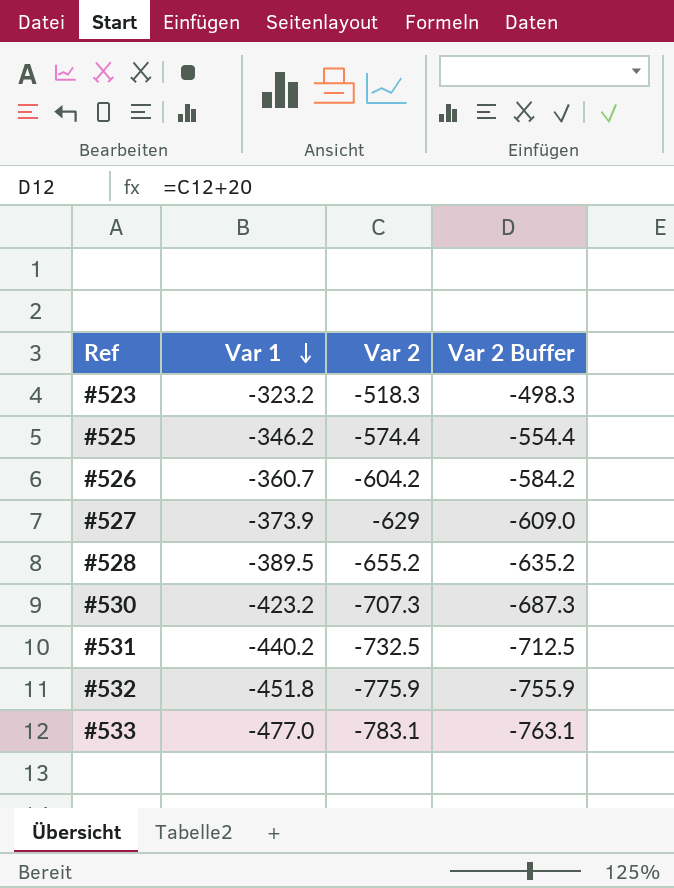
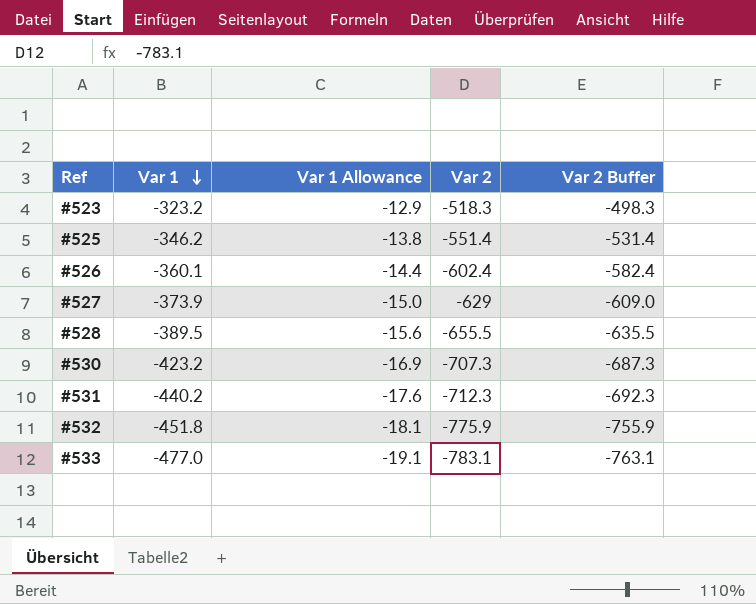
column Var 1 Allowance | formula: none -> [Var 1] * 0.04
#525 | Var 2: -574.4 -> -551.4
#525 | Var 2 Buffer: -554.4 -> -531.4
#526 | Var 1: -360.7 -> -360.1
#526 | Var 2: -604.2 -> -602.4
#526 | Var 2 Buffer: -584.2 -> -582.4
#528 | Var 2: -655.2 -> -655.5
#528 | Var 2 Buffer: -635.2 -> -635.5
#531 | Var 2: -732.5 -> -712.3
#531 | Var 2 Buffer: -712.5 -> -692.3

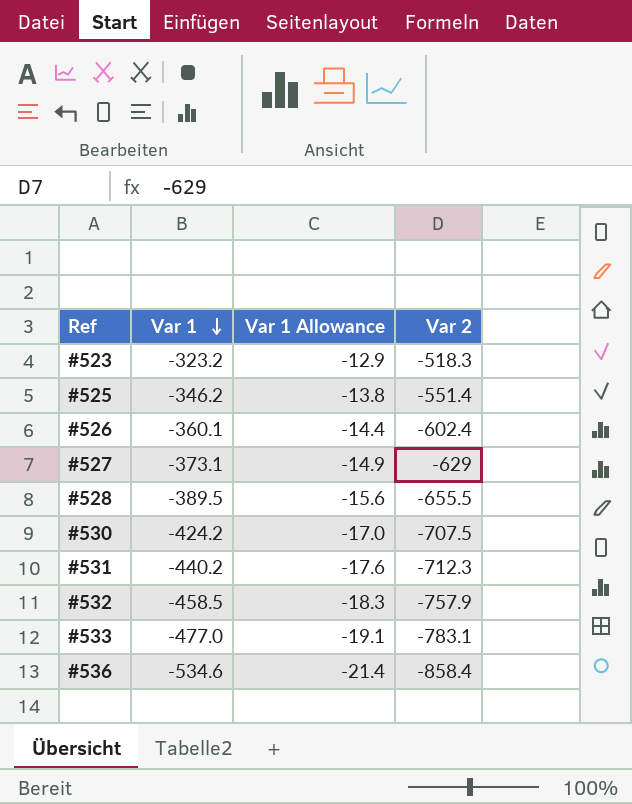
column Var 2 Buffer | formula: [Var 2] + 20 -> none
#527 | Var 1: -373.9 -> -373.1
#527 | Var 1 Allowance: -15.0 -> -14.9
#530 | Var 1: -423.2 -> -424.2
#530 | Var 1 Allowance: -16.9 -> -17.0
#530 | Var 2: -707.3 -> -707.5
#532 | Var 1: -451.8 -> -458.5
#532 | Var 1 Allowance: -18.1 -> -18.3
#532 | Var 2: -775.9 -> -757.9
row #536: none -> -534.6 | -21.4 | -858.4

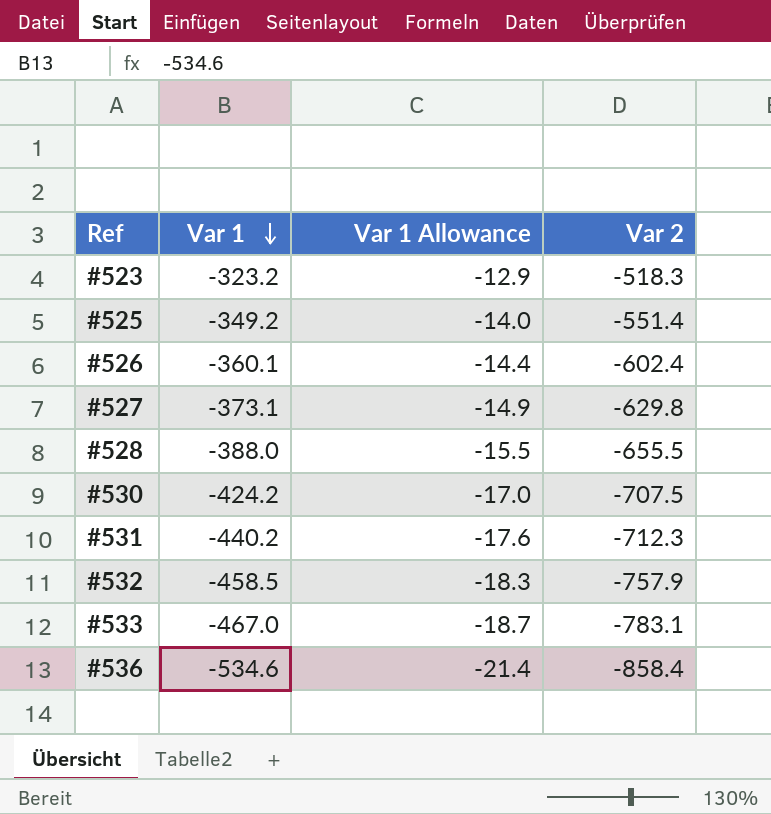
#525 | Var 1: -346.2 -> -349.2
#525 | Var 1 Allowance: -13.8 -> -14.0
#527 | Var 2: -629 -> -629.8
#528 | Var 1: -389.5 -> -388.0
#528 | Var 1 Allowance: -15.6 -> -15.5
#533 | Var 1: -477.0 -> -467.0
#533 | Var 1 Allowance: -19.1 -> -18.7

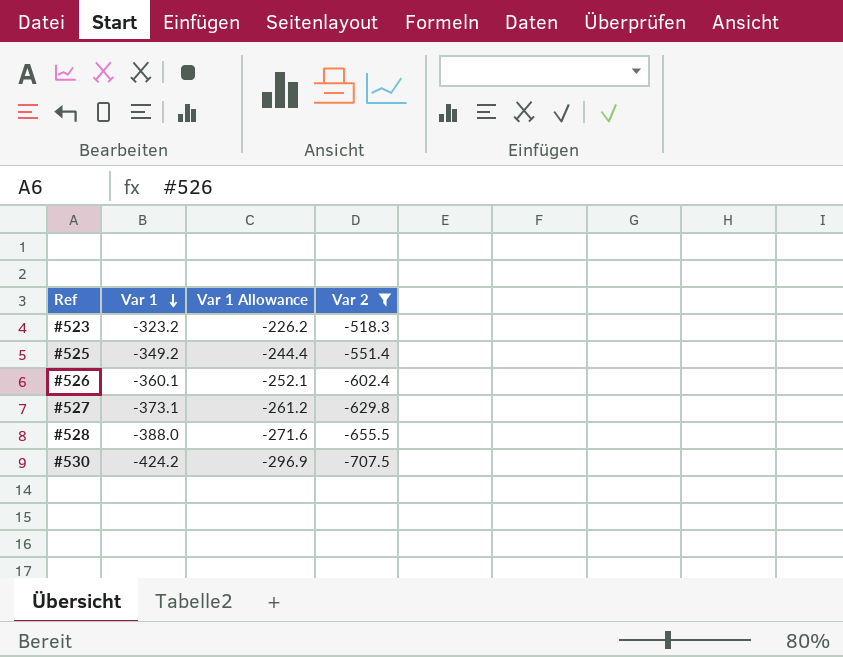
filter: none -> Var 2 >= -707.5
column Var 1 Allowance | formula: [Var 1] * 0.04 -> [Var 1] * 0.7

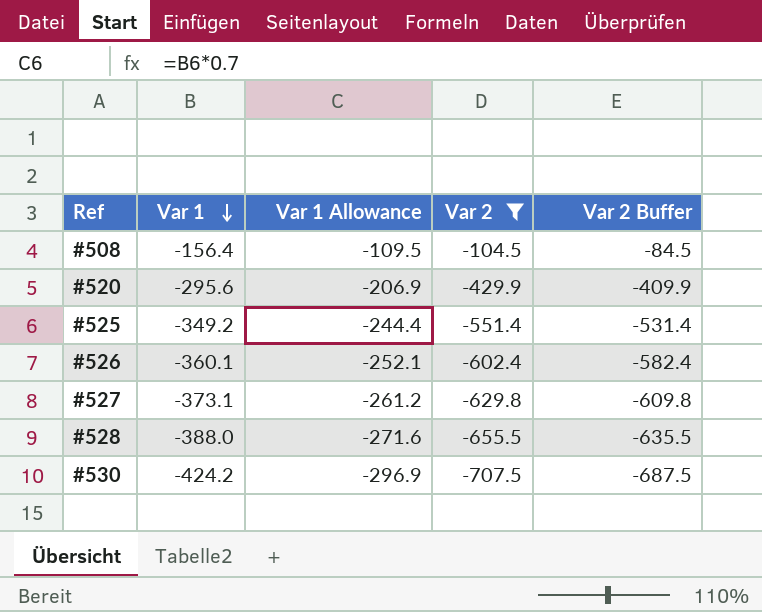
column Var 2 Buffer | formula: none -> [Var 2] + 20
row #523: -323.2 | -226.2 | -518.3 -> none
row #508: none -> -156.4 | -109.5 | -104.5 | -84.5
row #520: none -> -295.6 | -206.9 | -429.9 | -409.9

